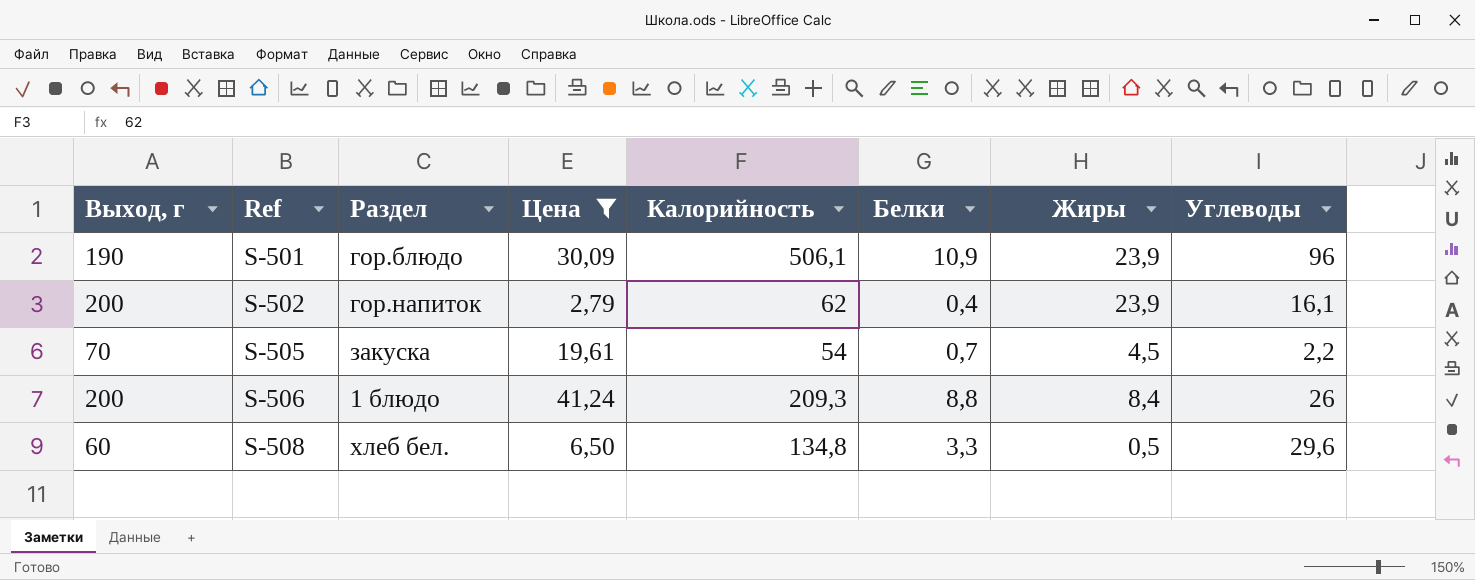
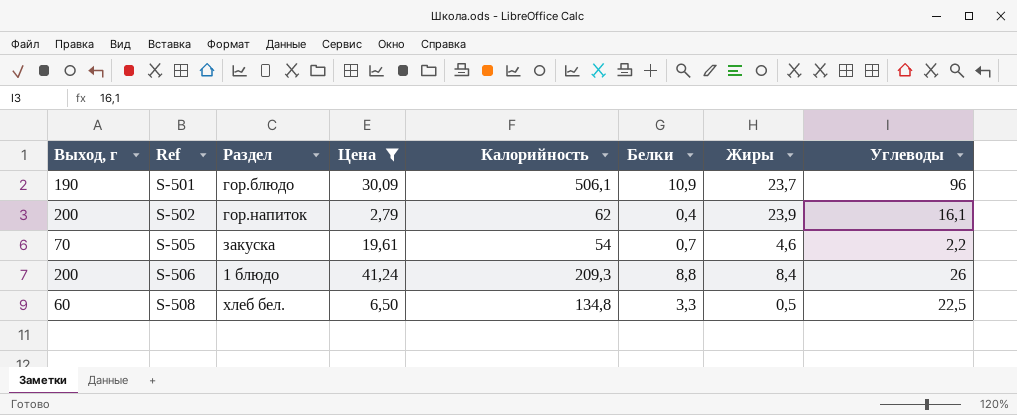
S-501 | Жиры: 23,9 -> 23,7
S-505 | Жиры: 4,5 -> 4,6
S-508 | Углеводы: 29,6 -> 22,5

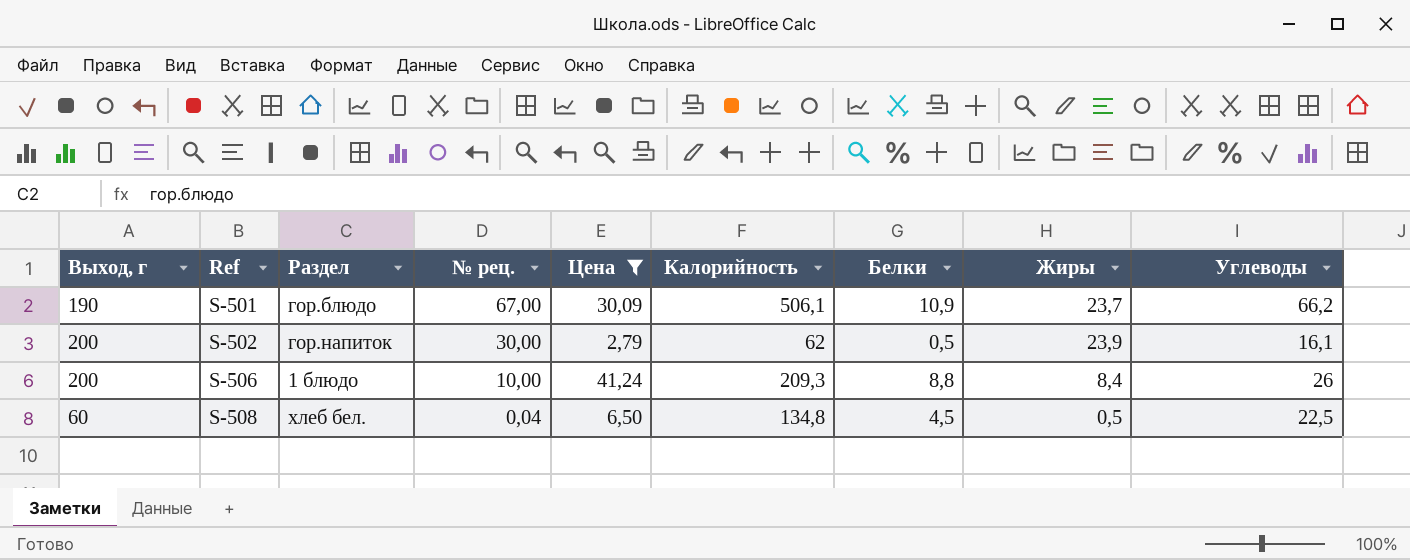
column № рец. | position: none -> 4
row S-505: 70 | закуска | 19,61 | 54 | 0,7 | 4,6 | 2,2 -> none
S-501 | Углеводы: 96 -> 66,2
S-502 | Белки: 0,4 -> 0,5
S-508 | Белки: 3,3 -> 4,5

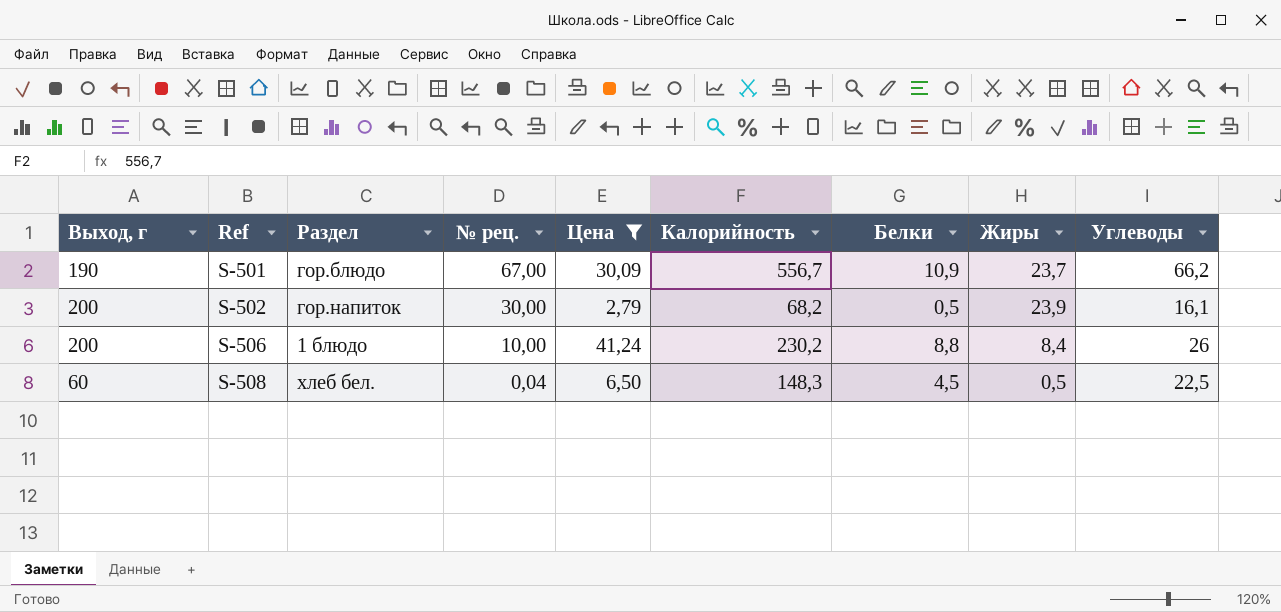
S-501 | Калорийность: 506,1 -> 556,7
S-502 | Калорийность: 62 -> 68,2
S-506 | Калорийность: 209,3 -> 230,2
S-508 | Калорийность: 134,8 -> 148,3

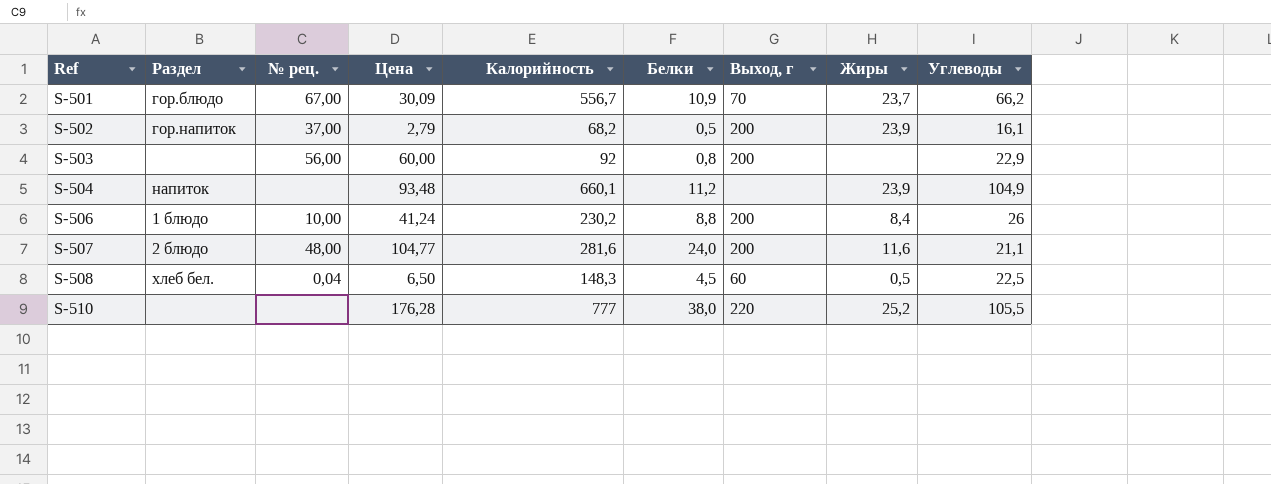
filter: Цена <= 41,24 -> none
column Выход, г | position: 1 -> 7
S-501 | Выход, г: 190 -> 70
S-502 | № рец.: 30,00 -> 37,00

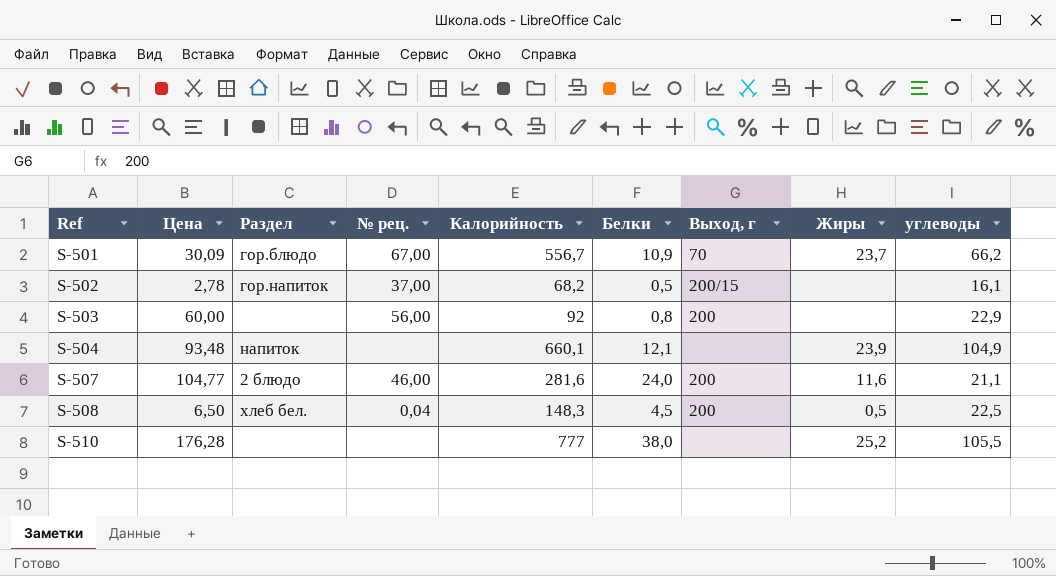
column Цена | position: 4 -> 2
column name: Углеводы -> углеводы
row S-506: 1 блюдо | 10,00 | 41,24 | 230,2 | 8,8 | 200 | 8,4 | 26 -> none
S-502 | Цена: 2,79 -> 2,78
S-502 | Выход, г: 200 -> 200/15
S-502 | Жиры: 23,9 -> none
S-504 | Белки: 11,2 -> 12,1
S-507 | № рец.: 48,00 -> 46,00
S-508 | Выход, г: 60 -> 200
S-510 | Выход, г: 220 -> none

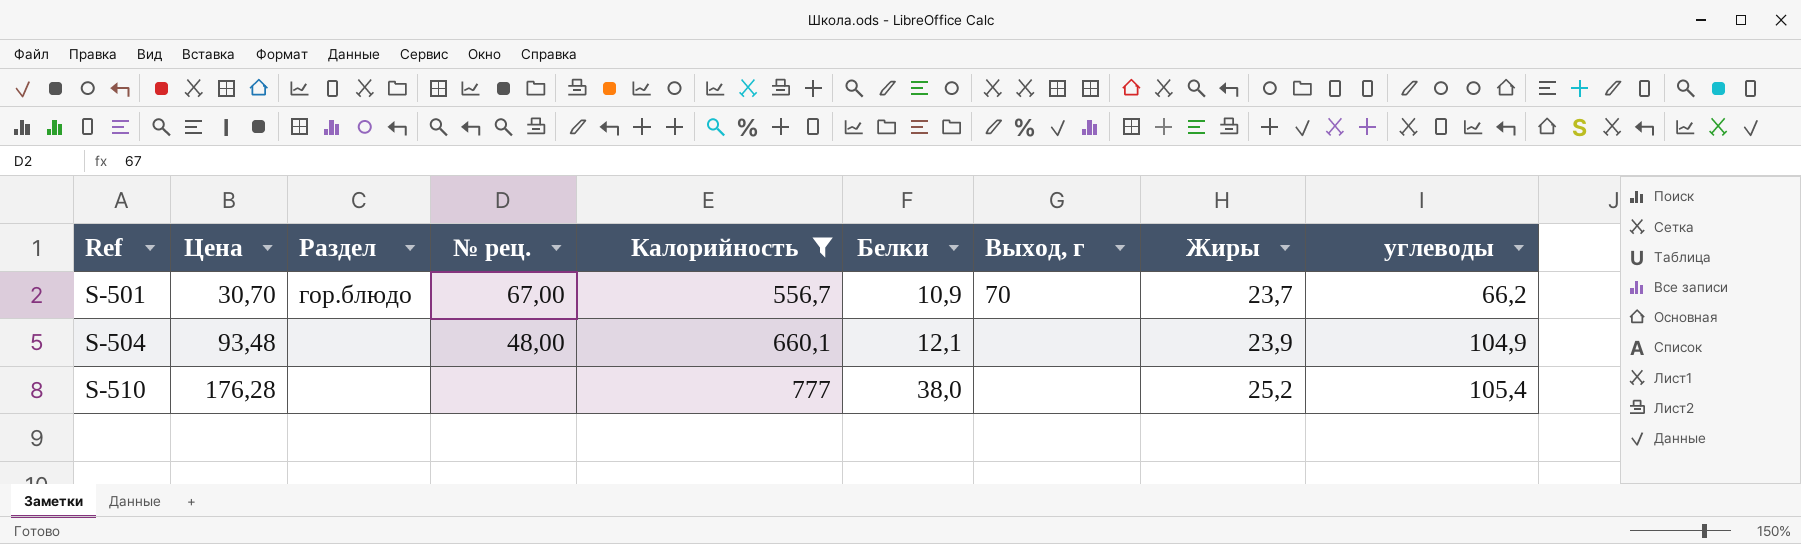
filter: none -> Калорийность >= 556,7
S-501 | Цена: 30,09 -> 30,70
S-504 | Раздел: напиток -> none
S-504 | № рец.: none -> 48,00
S-510 | углеводы: 105,5 -> 105,4

